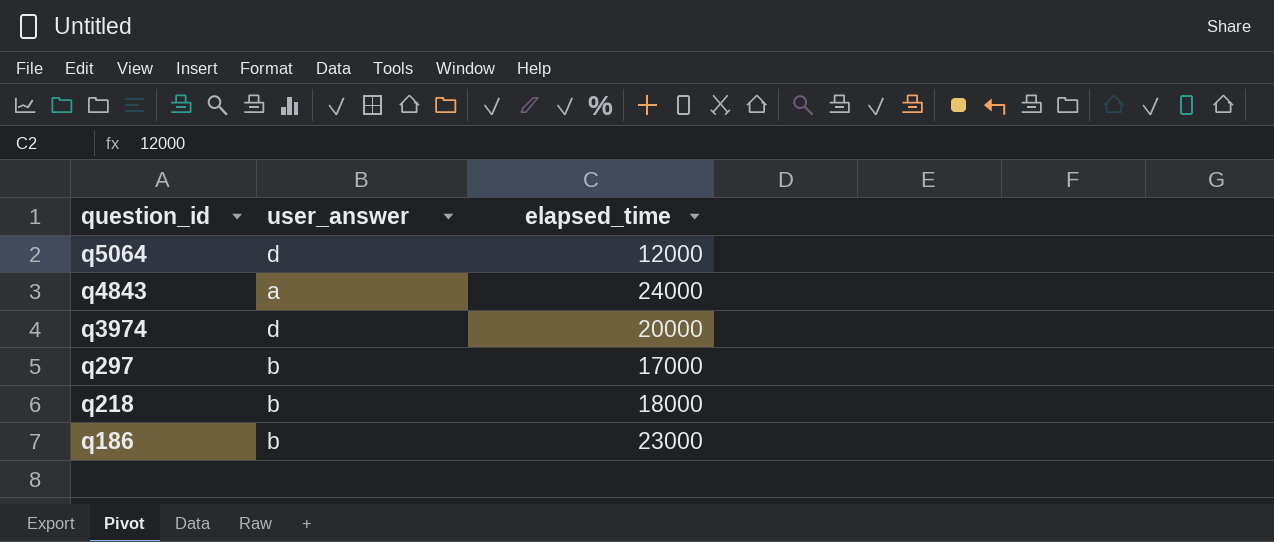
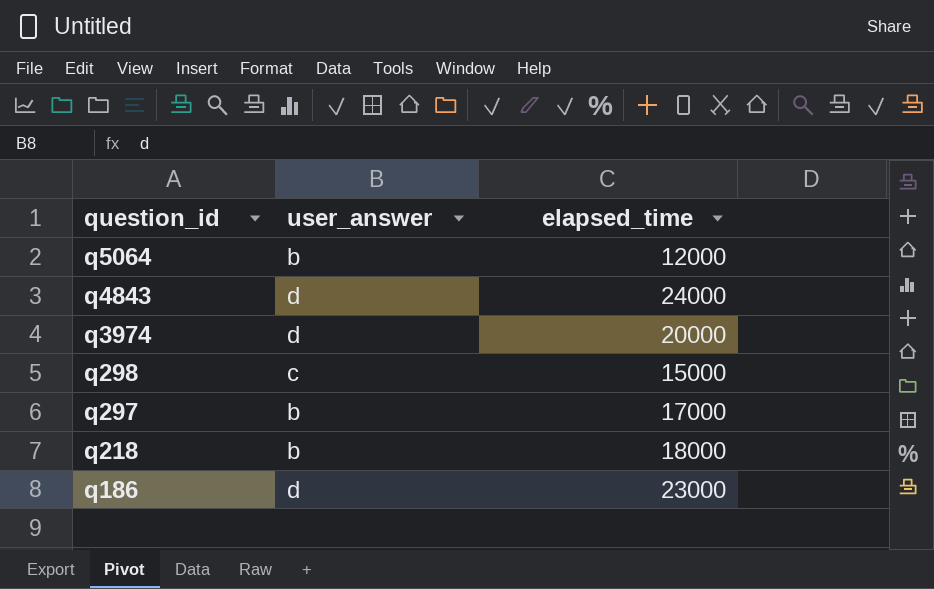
q5064 | user_answer: d -> b
q4843 | user_answer: a -> d
row q298: none -> c | 15000
q186 | user_answer: b -> d

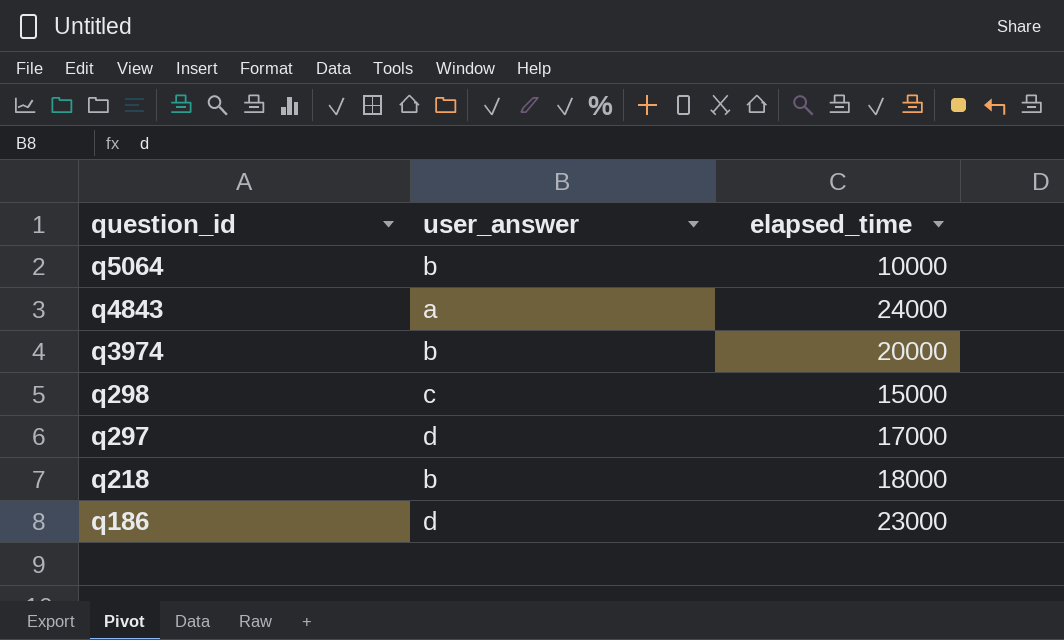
q5064 | elapsed_time: 12000 -> 10000
q4843 | user_answer: d -> a
q3974 | user_answer: d -> b
q297 | user_answer: b -> d

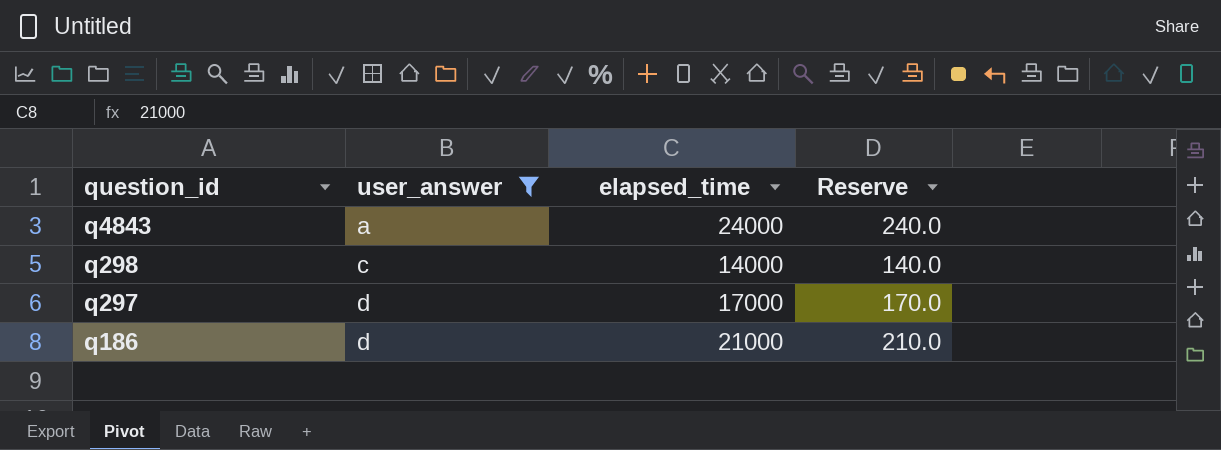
filter: none -> user_answer != b
column Reserve | formula: none -> [elapsed_time] * 0.01
q298 | elapsed_time: 15000 -> 14000
q186 | elapsed_time: 23000 -> 21000

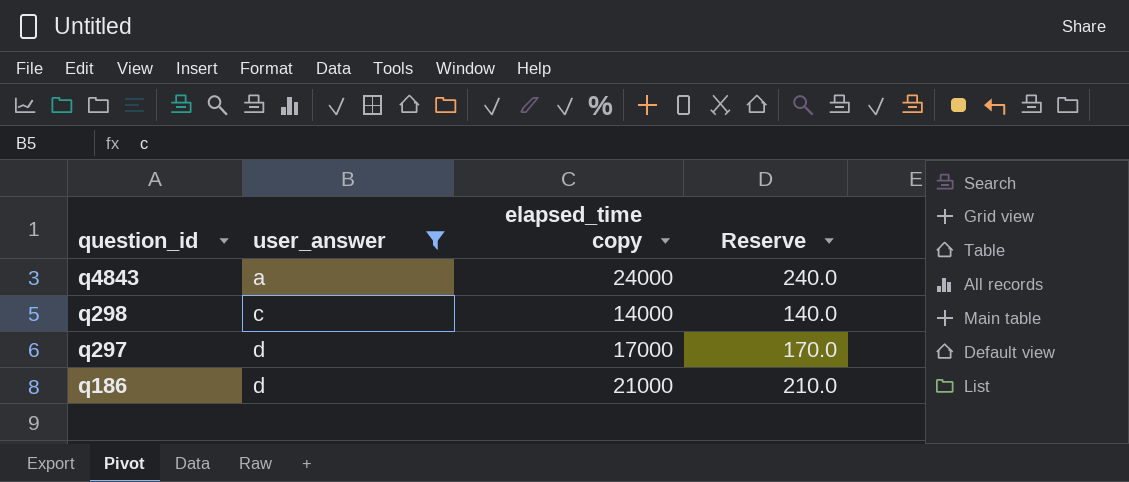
column name: elapsed_time -> elapsed_time copy

